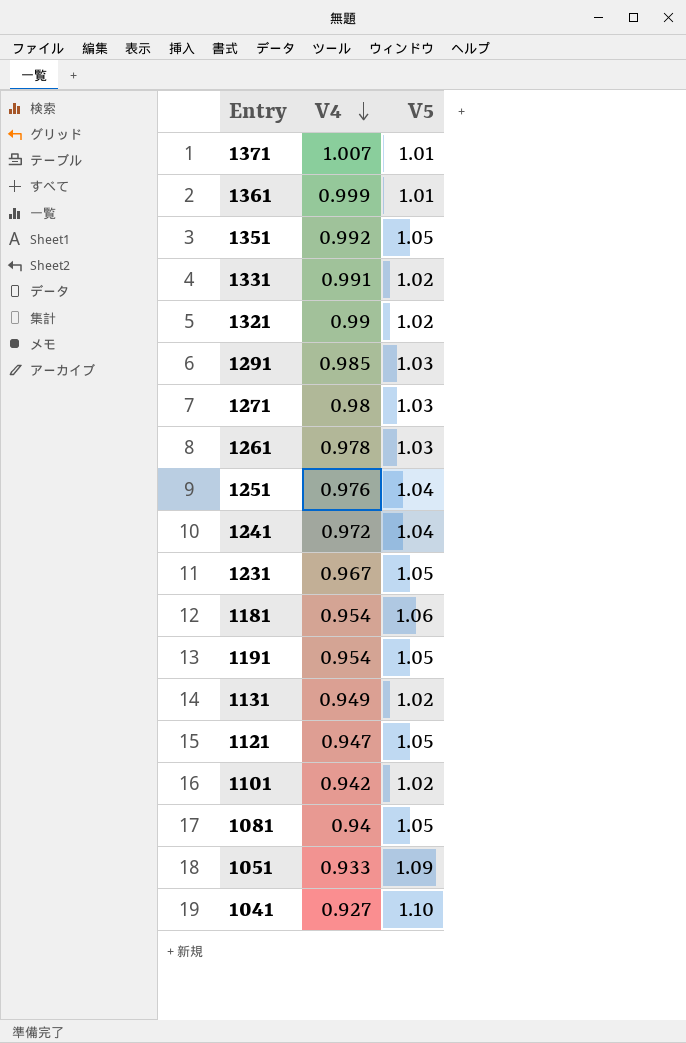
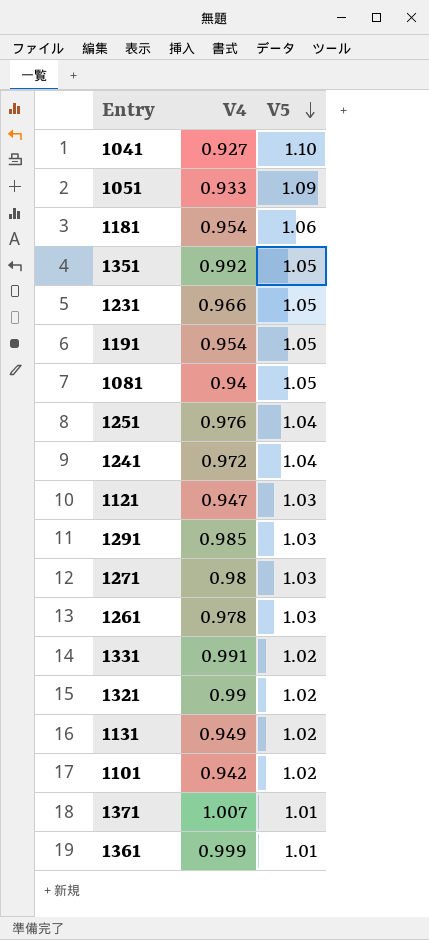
row order: V4 descending -> V5 descending
1231 | V4: 0.967 -> 0.966
1121 | V5: 1.05 -> 1.03

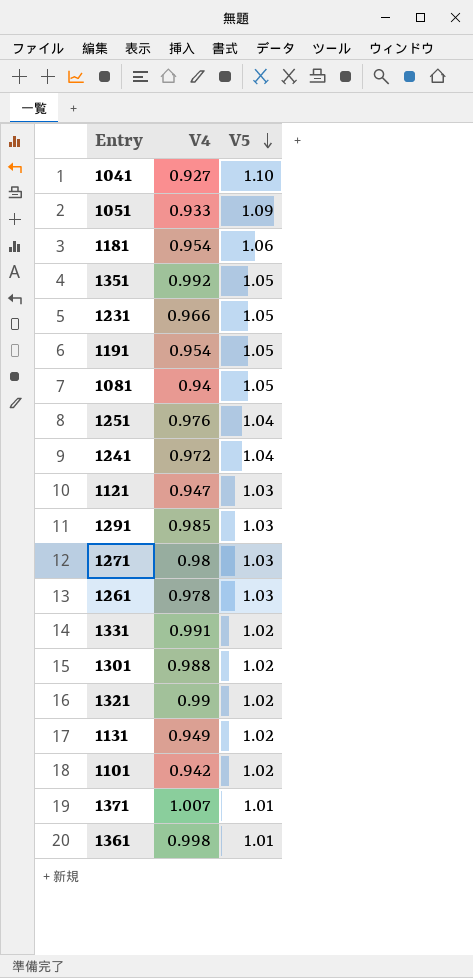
row 1301: none -> 0.988 | 1.02
1361 | V4: 0.999 -> 0.998

